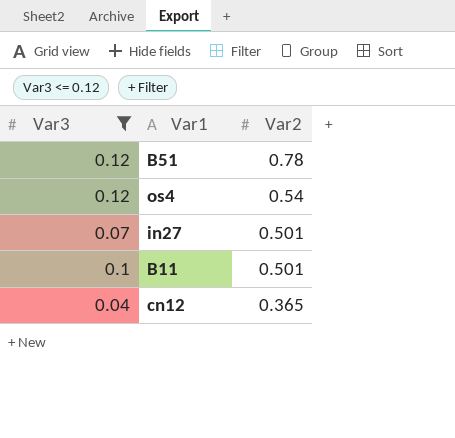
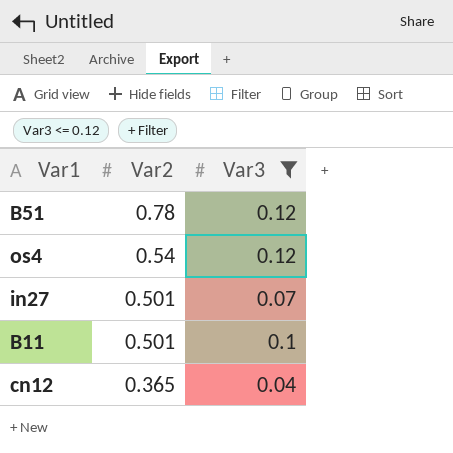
column Var3 | position: 1 -> 3

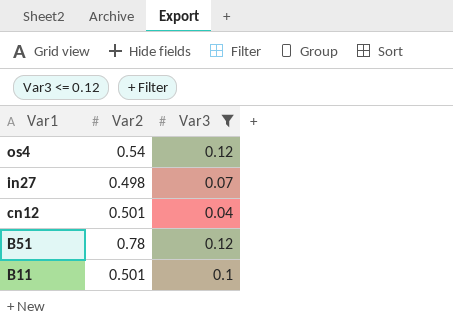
row order: Var2 descending -> Var1 descending
in27 | Var2: 0.501 -> 0.498
cn12 | Var2: 0.365 -> 0.501

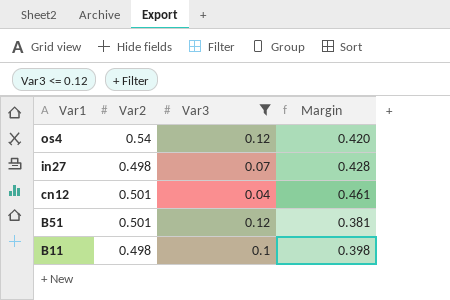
column Margin | formula: none -> [Var2] - [Var3]
B51 | Var2: 0.78 -> 0.501
B11 | Var2: 0.501 -> 0.498

